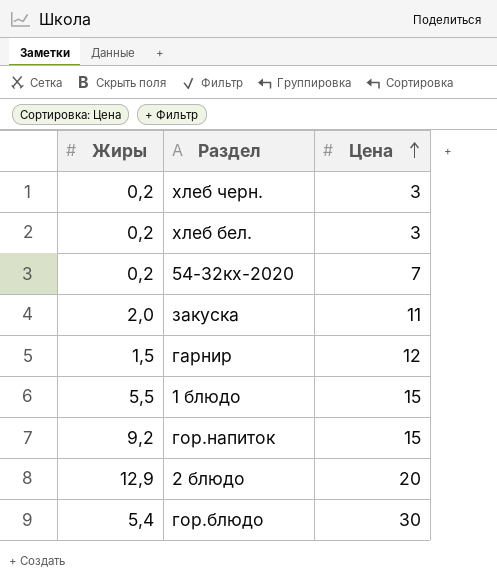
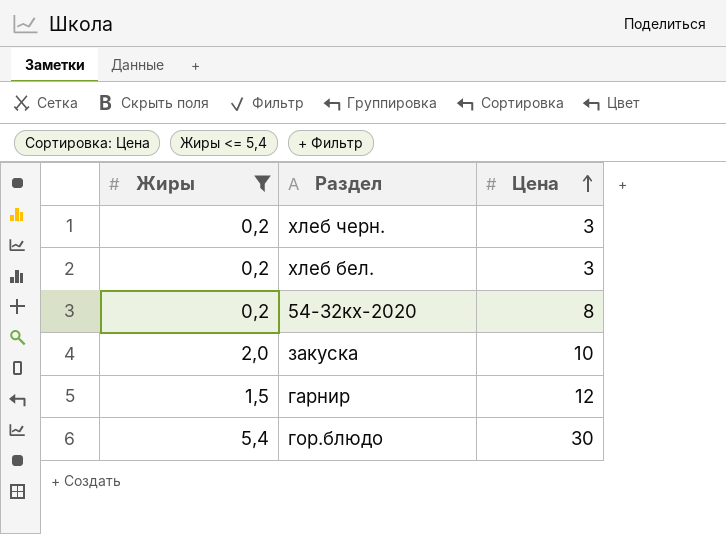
filter: none -> Жиры <= 5,4
54-32кх-2020 | Цена: 7 -> 8
закуска | Цена: 11 -> 10

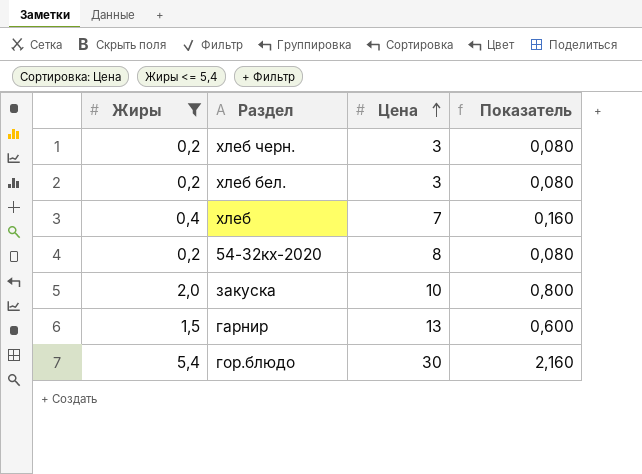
column Показатель | formula: none -> [Жиры] * 0,4
row хлеб: none -> 0,4 | 7 | 0,160
гарнир | Цена: 12 -> 13

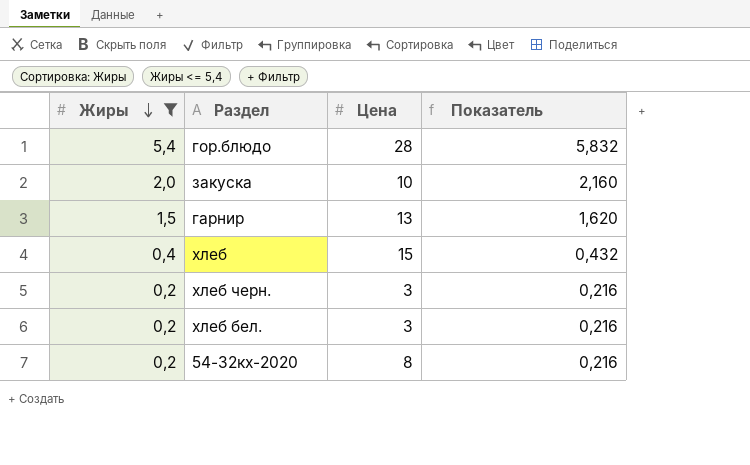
row order: Цена ascending -> Жиры descending
column Показатель | formula: [Жиры] * 0,4 -> [Жиры] * 1,08
гор.блюдо | Цена: 30 -> 28
хлеб | Цена: 7 -> 15

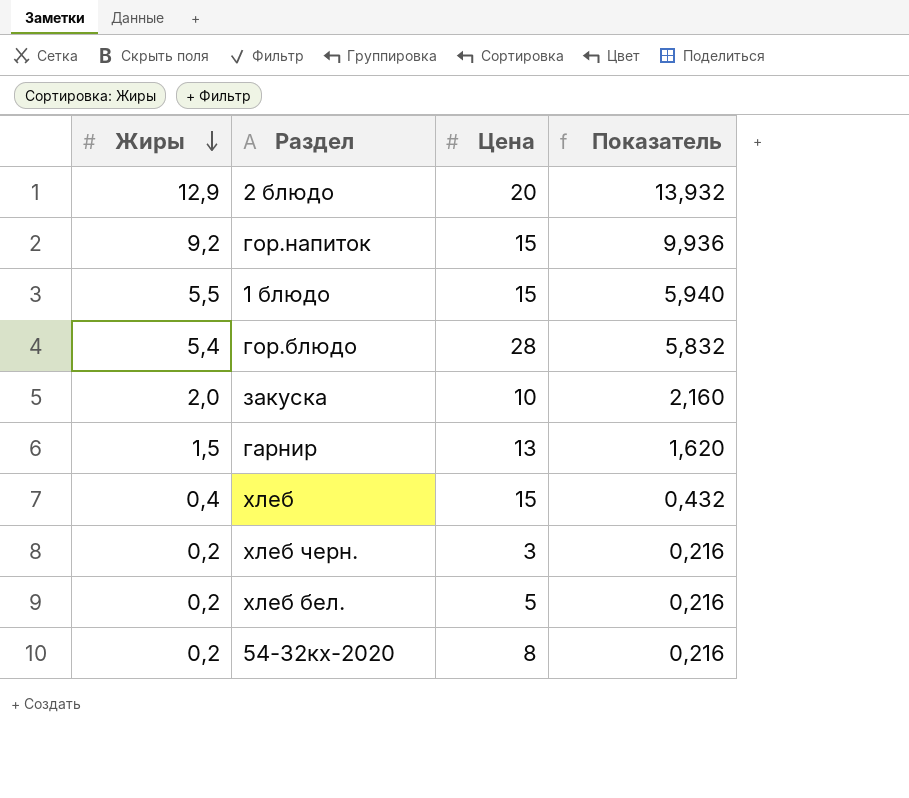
filter: Жиры <= 5,4 -> none
хлеб бел. | Цена: 3 -> 5

